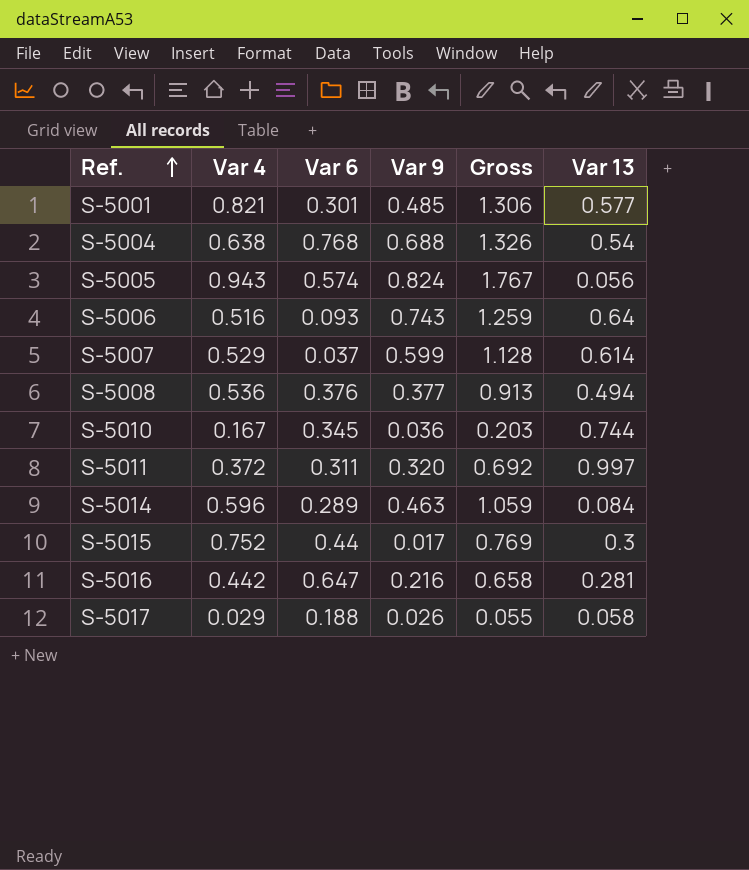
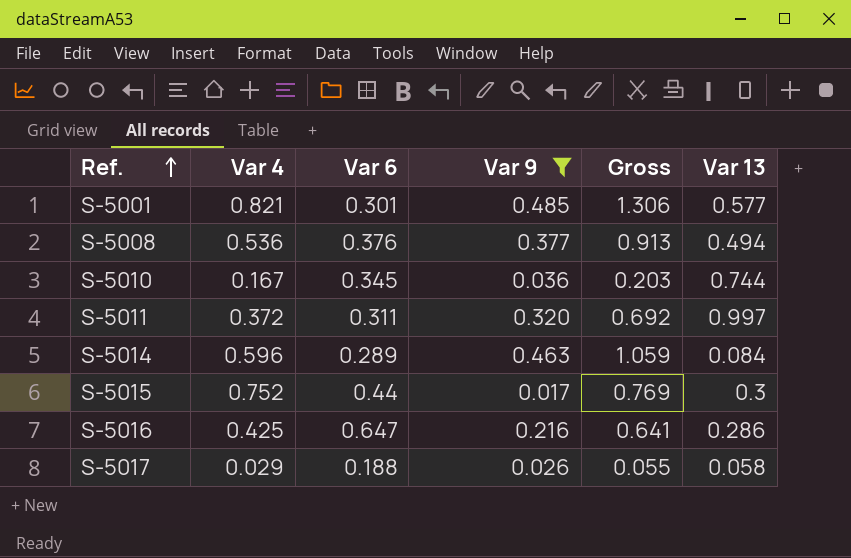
filter: none -> Var 9 <= 0.485
S-5016 | Var 4: 0.442 -> 0.425
S-5016 | Gross: 0.658 -> 0.641
S-5016 | Var 13: 0.281 -> 0.286

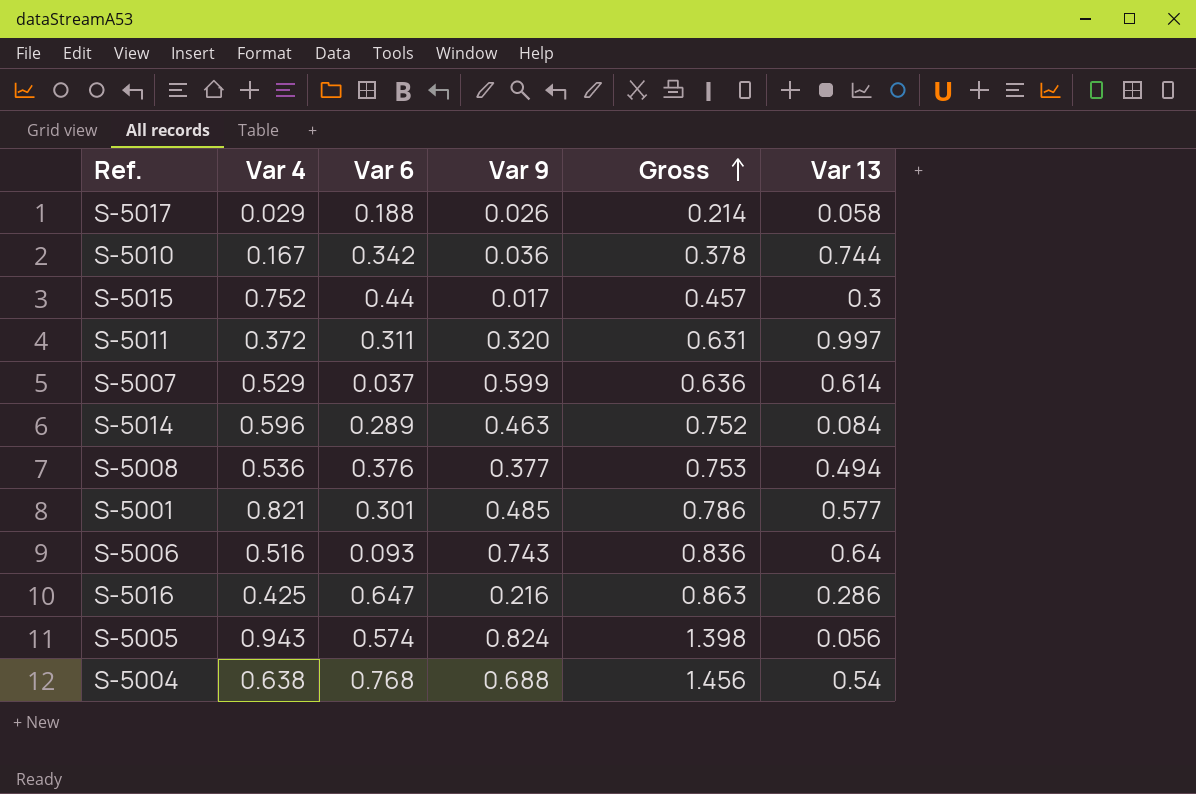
filter: Var 9 <= 0.485 -> none
row order: Ref. ascending -> Gross ascending
column Gross | formula: [Var 4] + [Var 9] -> [Var 6] + [Var 9]
S-5010 | Var 6: 0.345 -> 0.342

